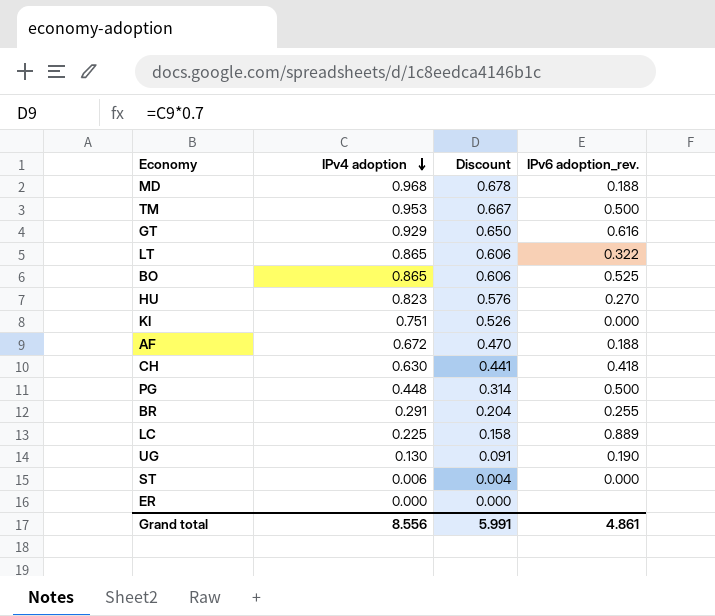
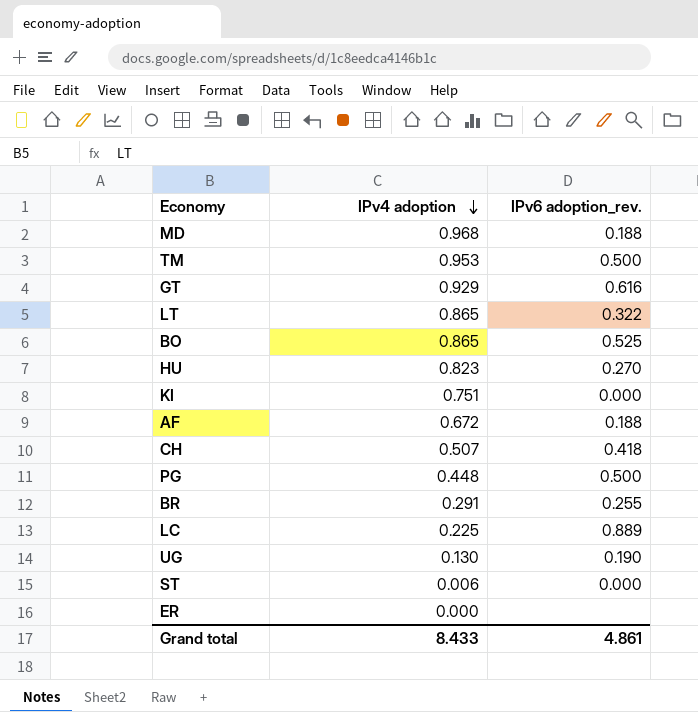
column Discount | formula: [IPv4 adoption] * 0.7 -> none
CH | IPv4 adoption: 0.630 -> 0.507
Grand total | IPv4 adoption: 8.556 -> 8.433

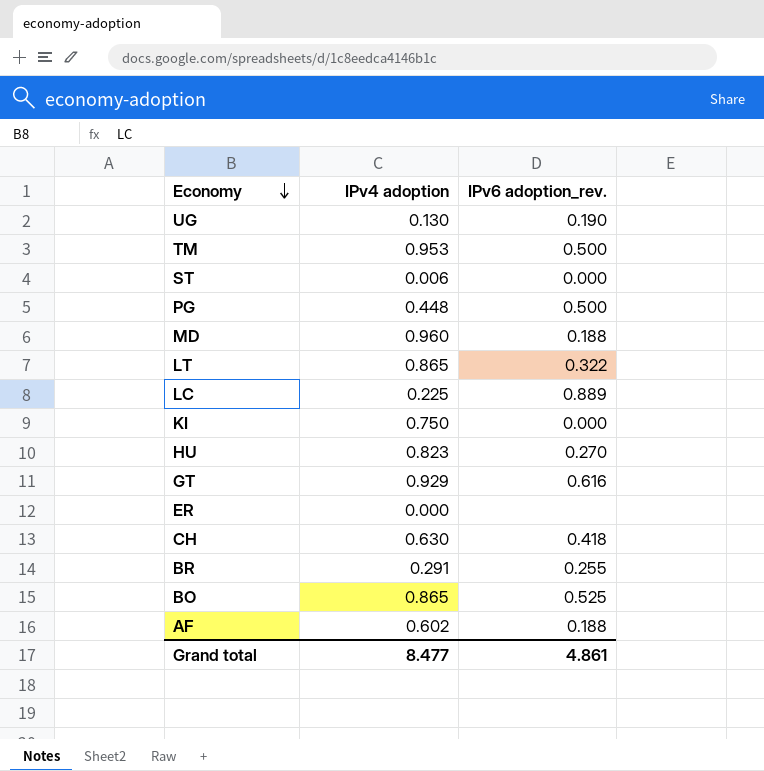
row order: IPv4 adoption descending -> Economy descending
MD | IPv4 adoption: 0.968 -> 0.960
KI | IPv4 adoption: 0.751 -> 0.750
CH | IPv4 adoption: 0.507 -> 0.630
AF | IPv4 adoption: 0.672 -> 0.602
Grand total | IPv4 adoption: 8.433 -> 8.477

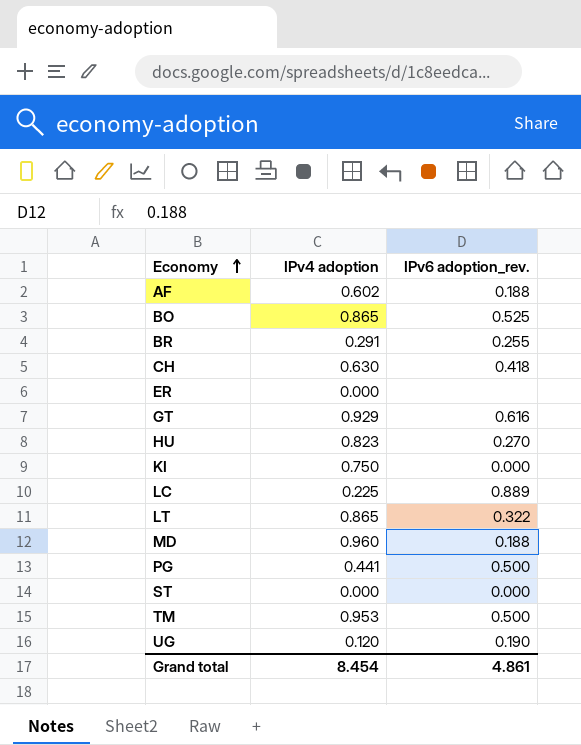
row order: Economy descending -> Economy ascending
PG | IPv4 adoption: 0.448 -> 0.441
ST | IPv4 adoption: 0.006 -> 0.000
UG | IPv4 adoption: 0.130 -> 0.120
Grand total | IPv4 adoption: 8.477 -> 8.454

